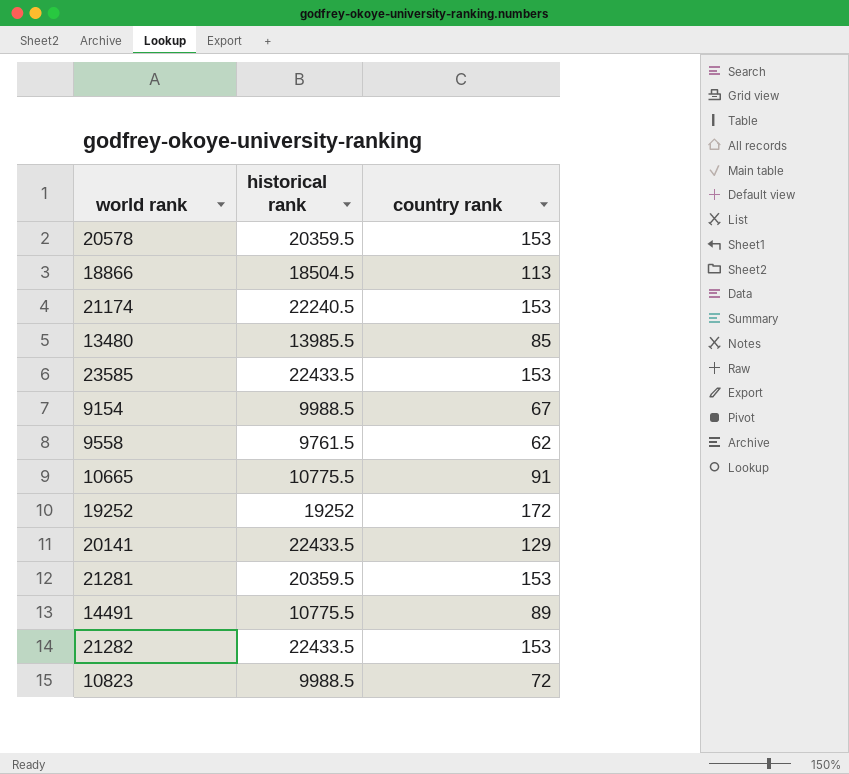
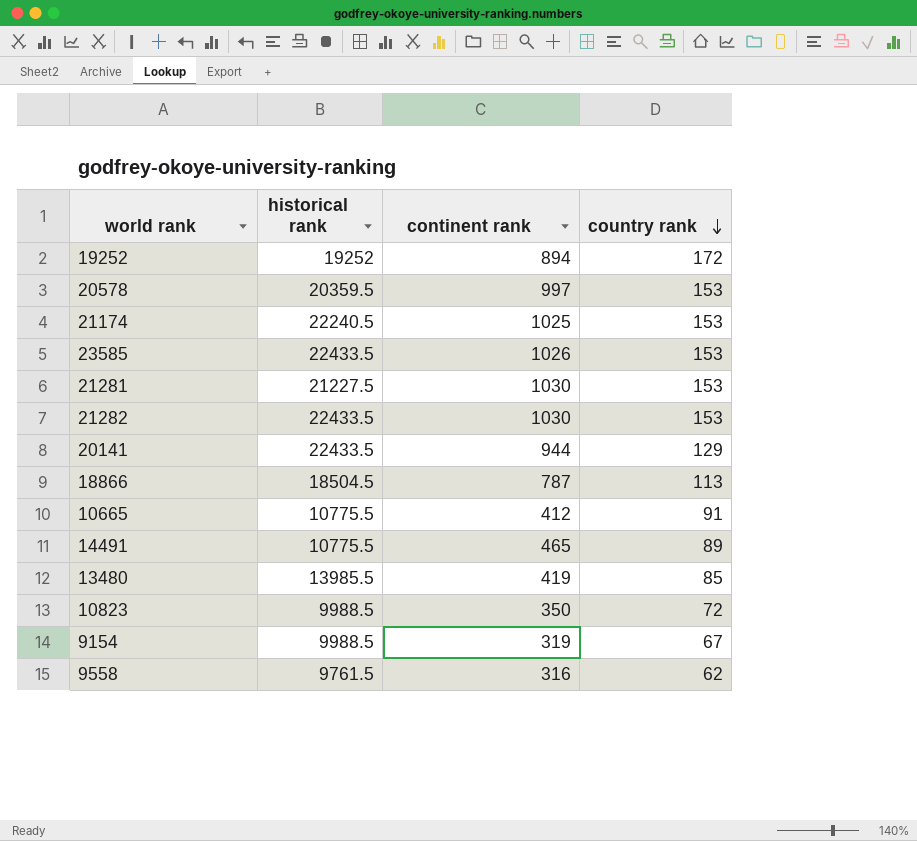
row order: none -> country rank descending
column continent rank | position: none -> 3
21281 | historical rank: 20359.5 -> 21227.5

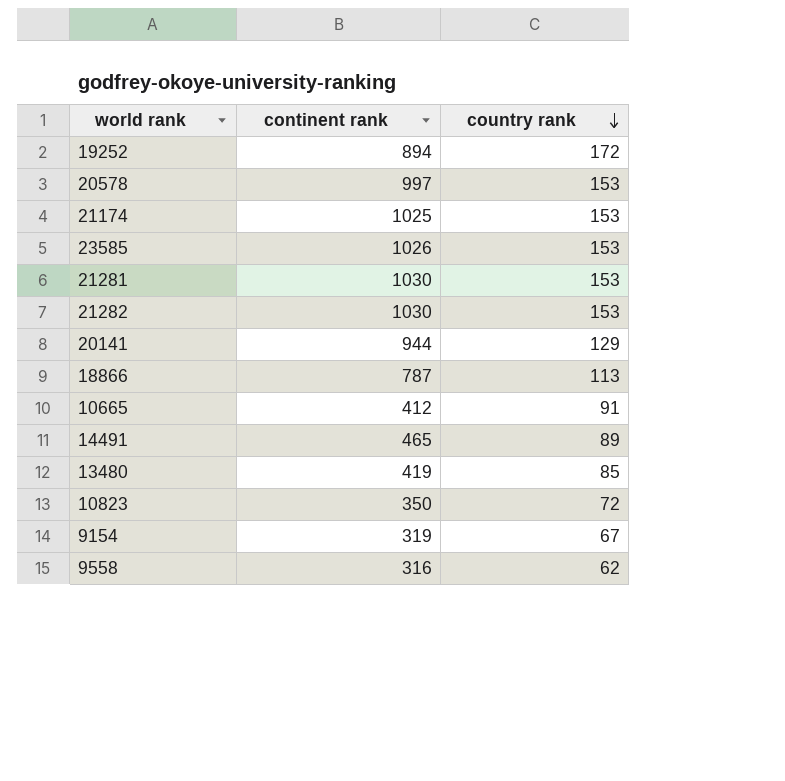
column historical rank | position: 2 -> none

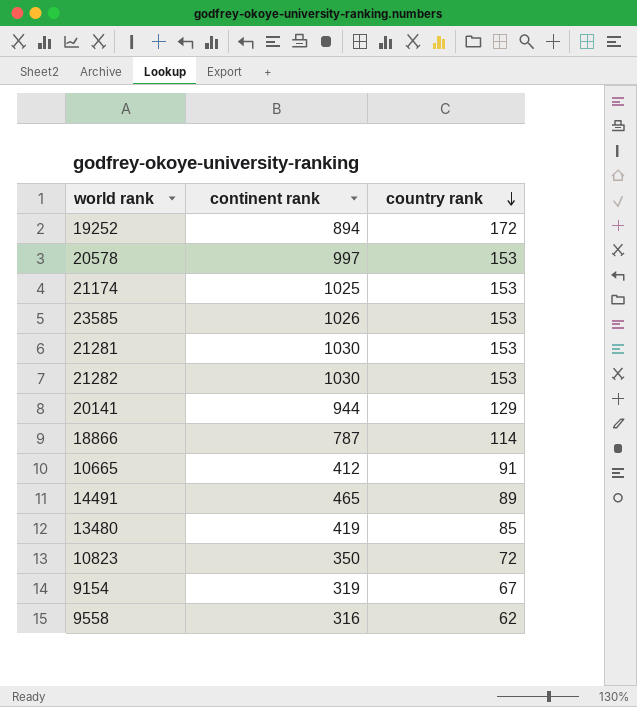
18866 | country rank: 113 -> 114

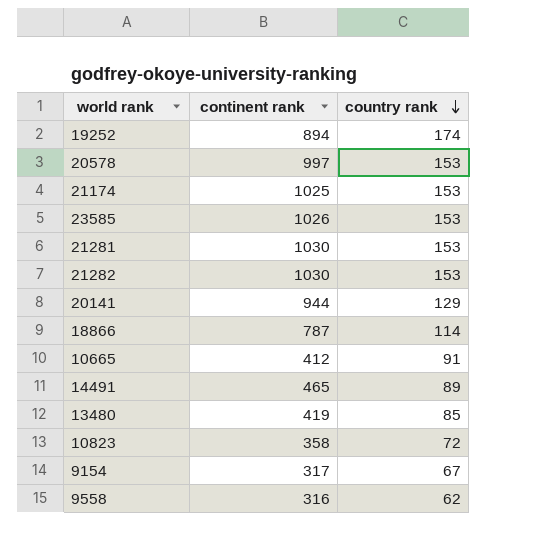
19252 | country rank: 172 -> 174
10823 | continent rank: 350 -> 358
9154 | continent rank: 319 -> 317

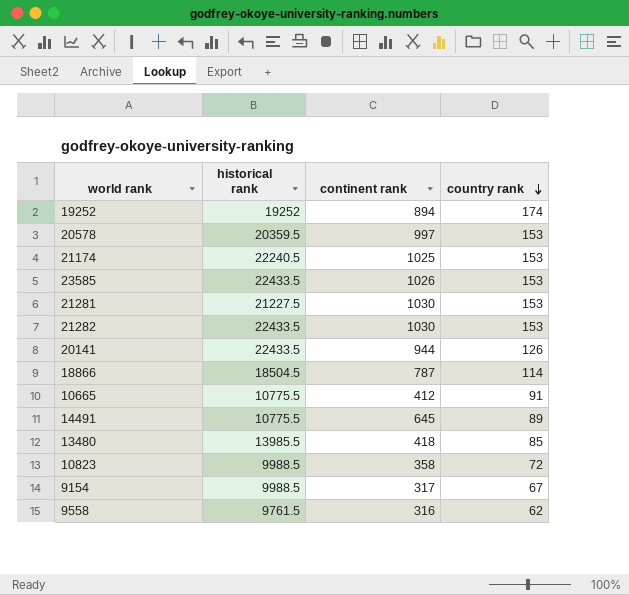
column historical rank | position: none -> 2
20141 | country rank: 129 -> 126
14491 | continent rank: 465 -> 645
13480 | continent rank: 419 -> 418

